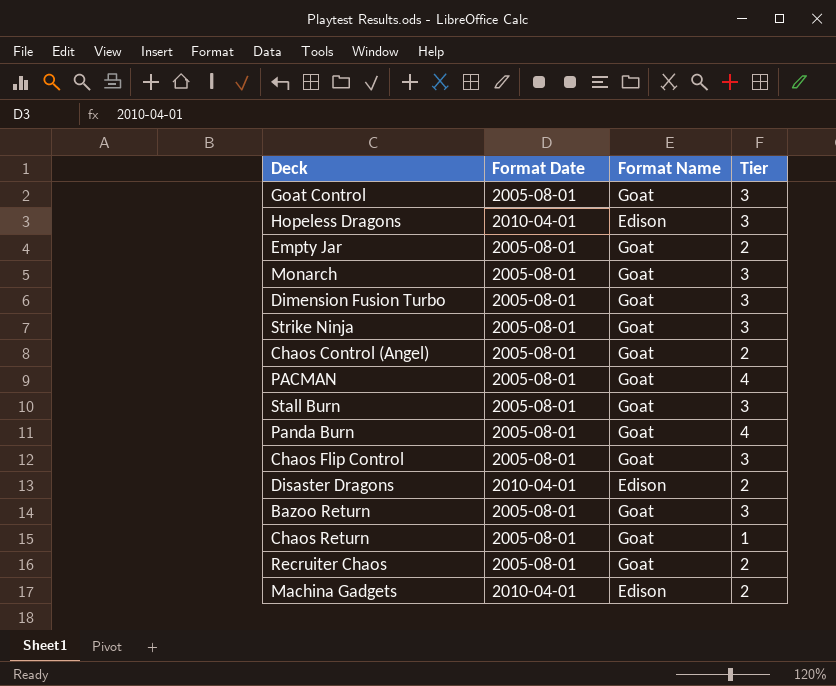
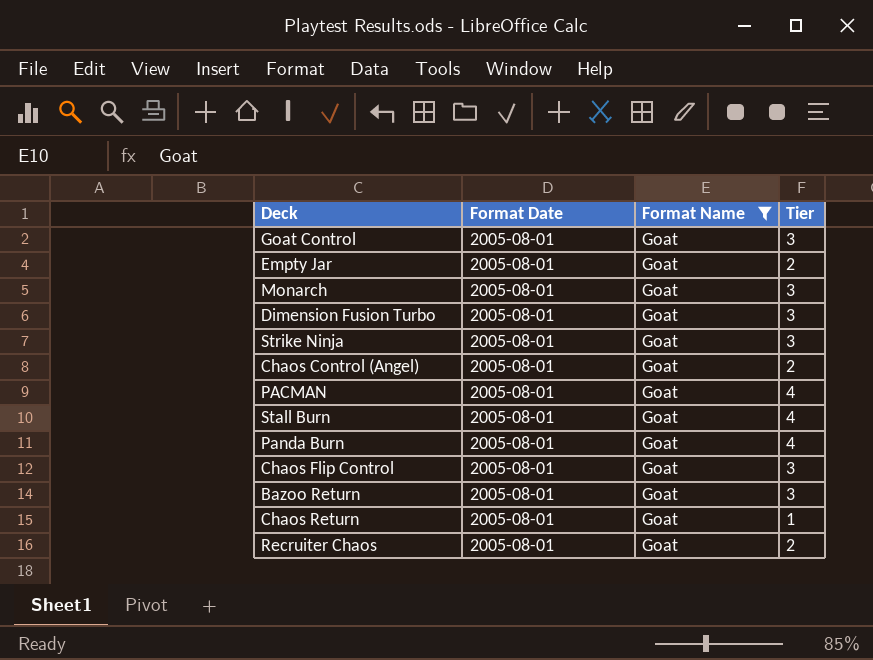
filter: none -> Format Name = Goat
Stall Burn | Tier: 3 -> 4

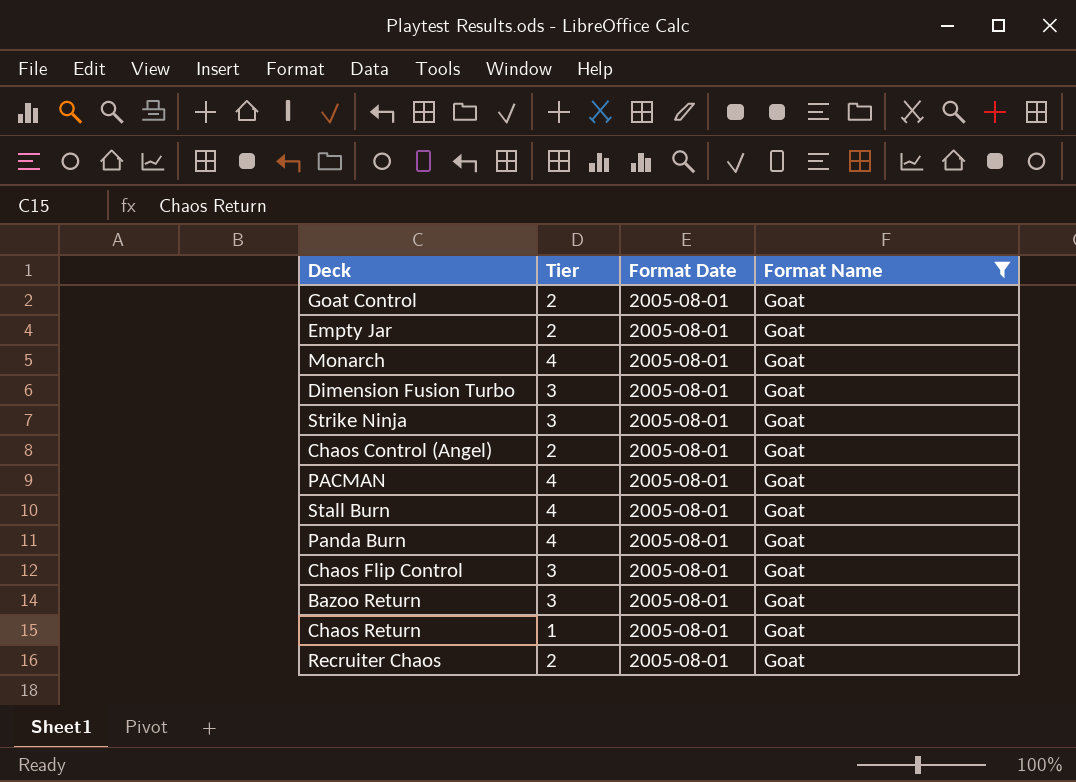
column Tier | position: 4 -> 2
Goat Control | Tier: 3 -> 2
Monarch | Tier: 3 -> 4

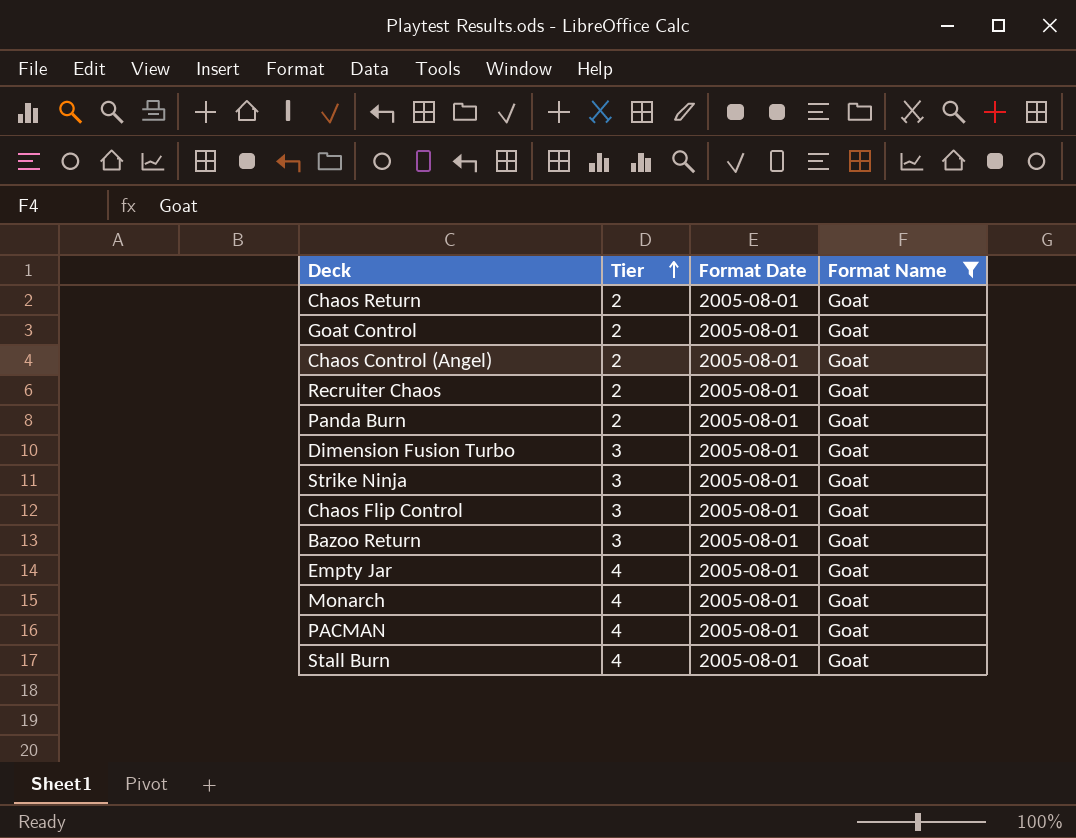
row order: none -> Tier ascending
Chaos Return | Tier: 1 -> 2
Panda Burn | Tier: 4 -> 2
Empty Jar | Tier: 2 -> 4

